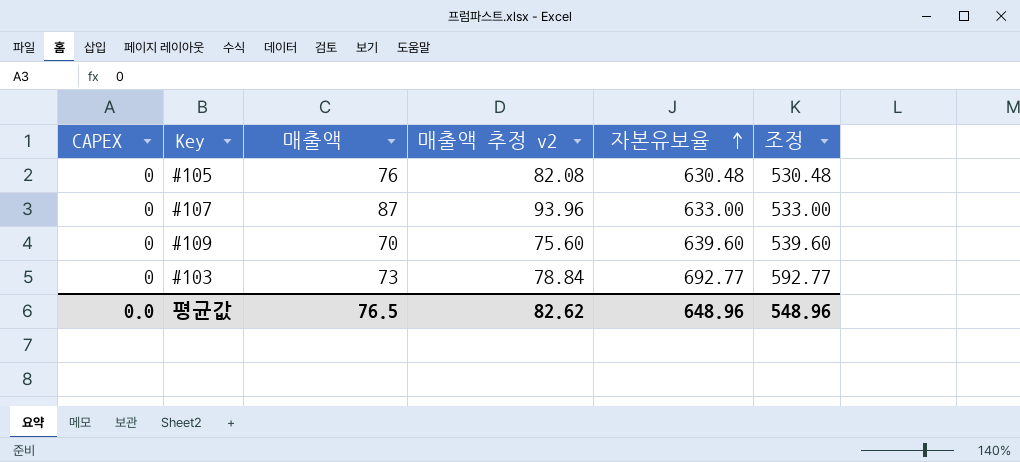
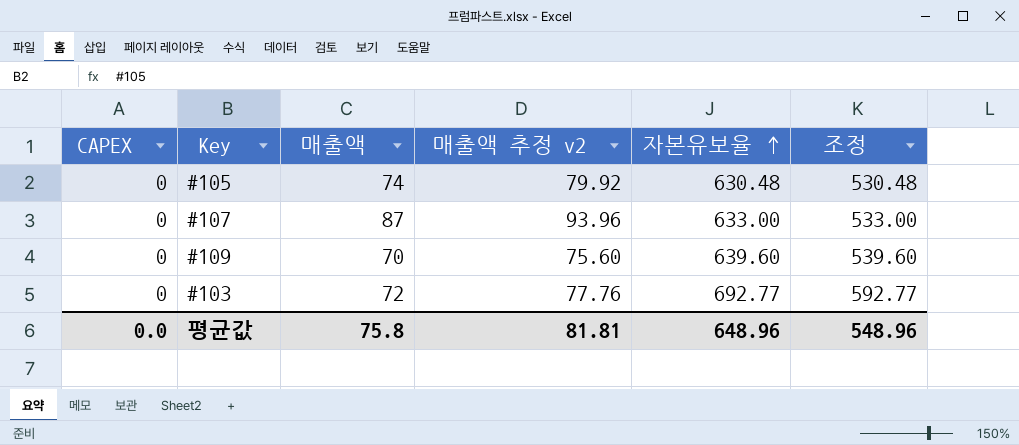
#105 | 매출액: 76 -> 74
#105 | 매출액 추정 v2: 82.08 -> 79.92
#103 | 매출액: 73 -> 72
#103 | 매출액 추정 v2: 78.84 -> 77.76
평균값 | 매출액: 76.5 -> 75.8
평균값 | 매출액 추정 v2: 82.62 -> 81.81

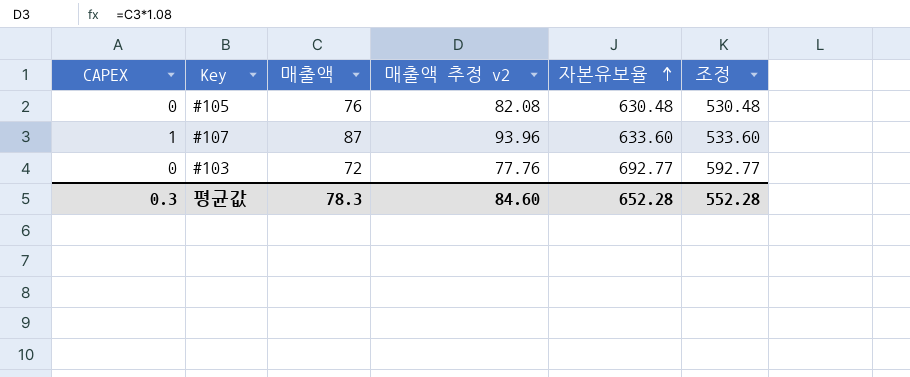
row #109: 0 | 70 | 75.60 | 639.60 | 539.60 -> none
#105 | 매출액: 74 -> 76
#105 | 매출액 추정 v2: 79.92 -> 82.08
#107 | CAPEX: 0 -> 1
#107 | 자본유보율: 633.00 -> 633.60
#107 | 조정: 533.00 -> 533.60
평균값 | CAPEX: 0.0 -> 0.3
평균값 | 매출액: 75.8 -> 78.3
평균값 | 매출액 추정 v2: 81.81 -> 84.60
평균값 | 자본유보율: 648.96 -> 652.28
평균값 | 조정: 548.96 -> 552.28

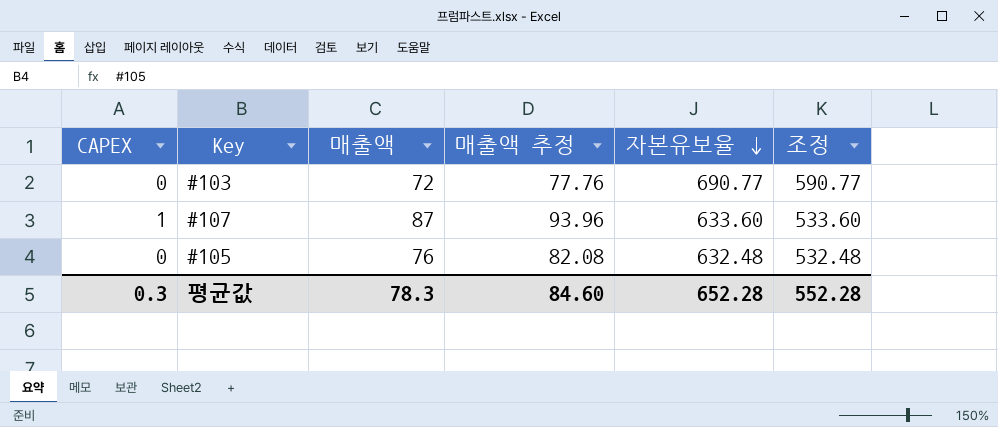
row order: 자본유보율 ascending -> 자본유보율 descending
column name: 매출액 추정 v2 -> 매출액 추정
#103 | 자본유보율: 692.77 -> 690.77
#103 | 조정: 592.77 -> 590.77
#105 | 자본유보율: 630.48 -> 632.48
#105 | 조정: 530.48 -> 532.48

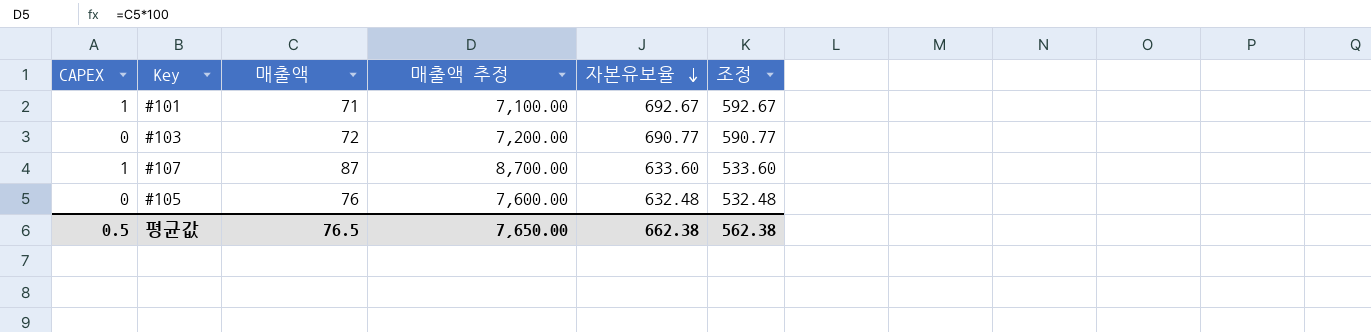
column 매출액 추정 | formula: [매출액] * 1.08 -> [매출액] * 100
row #101: none -> 1 | 71 | 7,100.00 | 692.67 | 592.67
평균값 | CAPEX: 0.3 -> 0.5
평균값 | 매출액: 78.3 -> 76.5
평균값 | 매출액 추정: 84.60 -> 7,650.00
평균값 | 자본유보율: 652.28 -> 662.38
평균값 | 조정: 552.28 -> 562.38

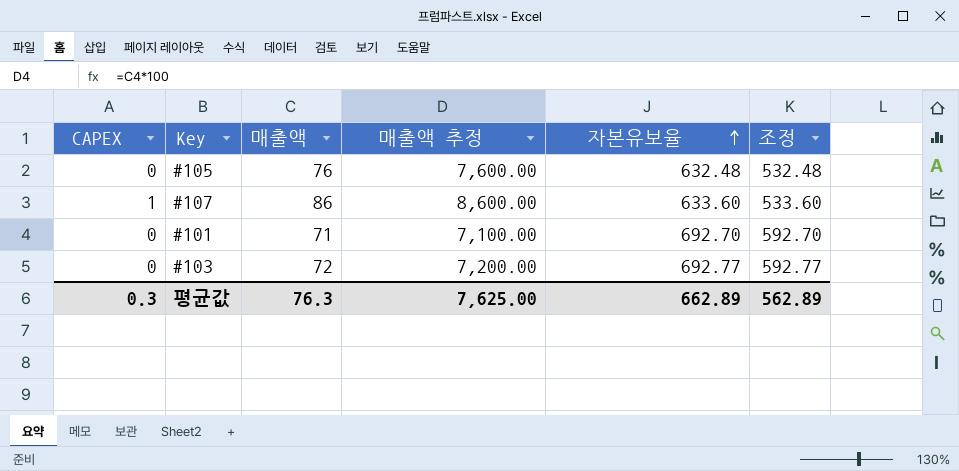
row order: 자본유보율 descending -> 자본유보율 ascending
#107 | 매출액: 87 -> 86
#107 | 매출액 추정: 8,700.00 -> 8,600.00
#101 | CAPEX: 1 -> 0
#101 | 자본유보율: 692.67 -> 692.70
#101 | 조정: 592.67 -> 592.70
#103 | 자본유보율: 690.77 -> 692.77
#103 | 조정: 590.77 -> 592.77
평균값 | CAPEX: 0.5 -> 0.3
평균값 | 매출액: 76.5 -> 76.3
평균값 | 매출액 추정: 7,650.00 -> 7,625.00
평균값 | 자본유보율: 662.38 -> 662.89
평균값 | 조정: 562.38 -> 562.89

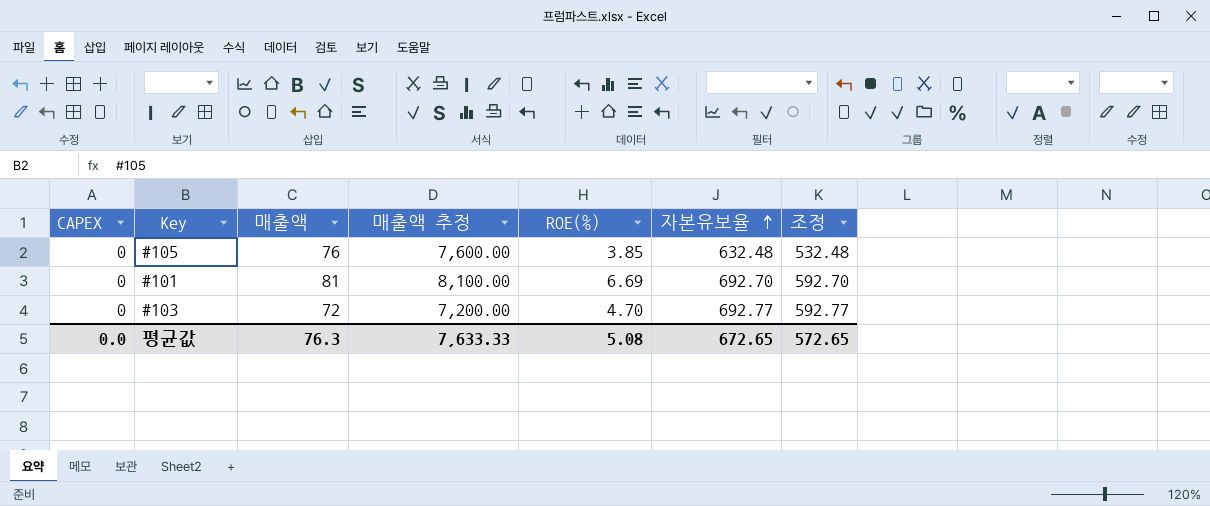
column ROE(%) | position: none -> 5
row #107: 1 | 86 | 8,600.00 | 633.60 | 533.60 -> none
#101 | 매출액: 71 -> 81
#101 | 매출액 추정: 7,100.00 -> 8,100.00
평균값 | CAPEX: 0.3 -> 0.0
평균값 | 매출액 추정: 7,625.00 -> 7,633.33
평균값 | 자본유보율: 662.89 -> 672.65
평균값 | 조정: 562.89 -> 572.65

